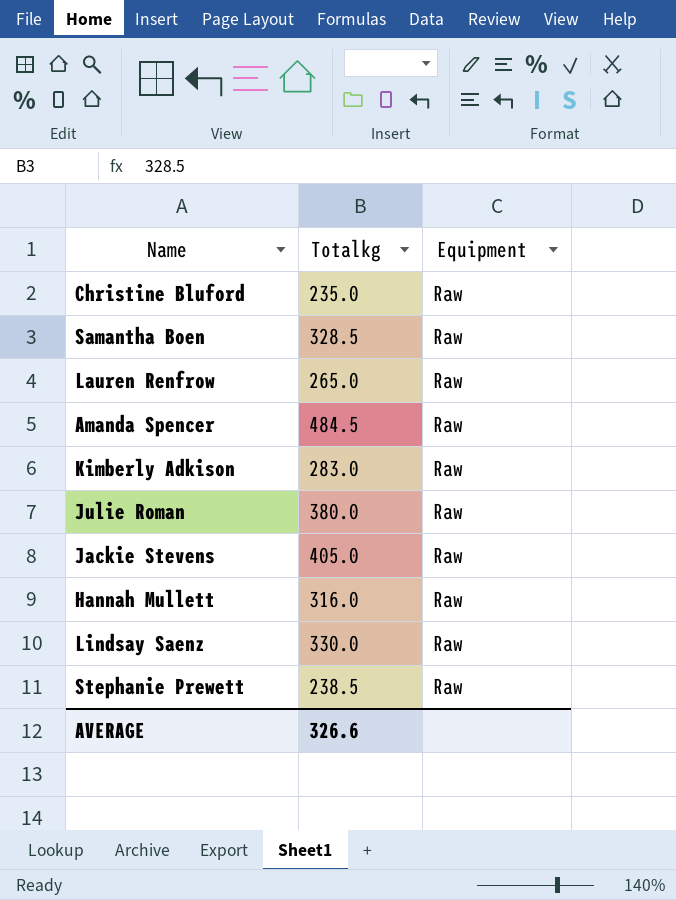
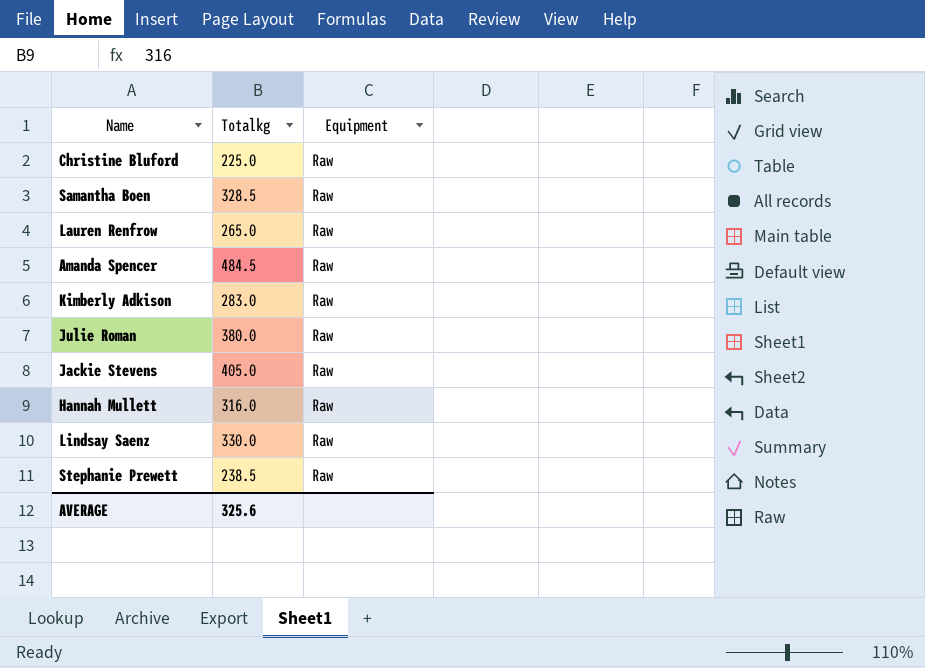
Christine Bluford | Totalkg: 235.0 -> 225.0
AVERAGE | Totalkg: 326.6 -> 325.6

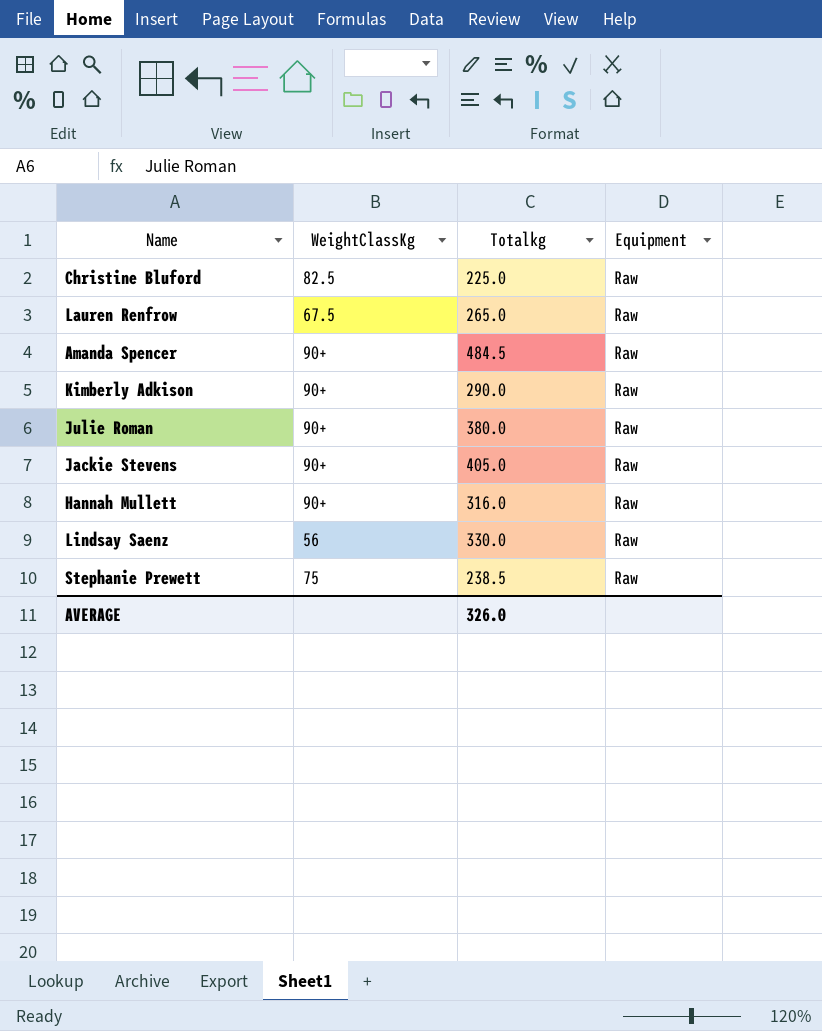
column WeightClassKg | position: none -> 2
row Samantha Boen: 328.5 | Raw -> none
Kimberly Adkison | Totalkg: 283.0 -> 290.0
AVERAGE | Totalkg: 325.6 -> 326.0

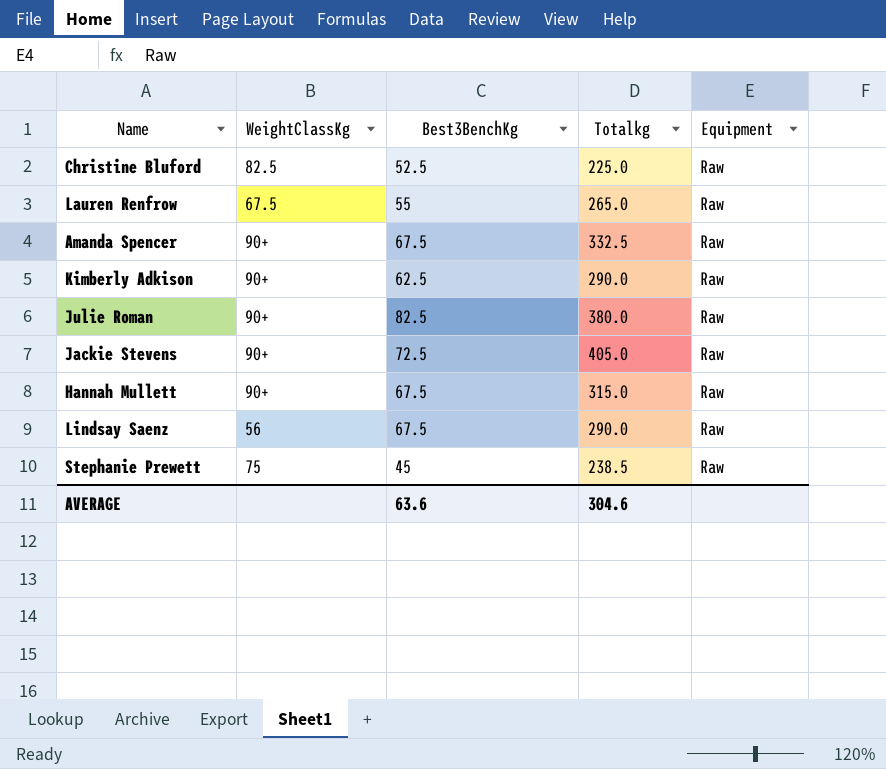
column Best3BenchKg | position: none -> 3
Amanda Spencer | Totalkg: 484.5 -> 332.5
Hannah Mullett | Totalkg: 316.0 -> 315.0
Lindsay Saenz | Totalkg: 330.0 -> 290.0
AVERAGE | Totalkg: 326.0 -> 304.6

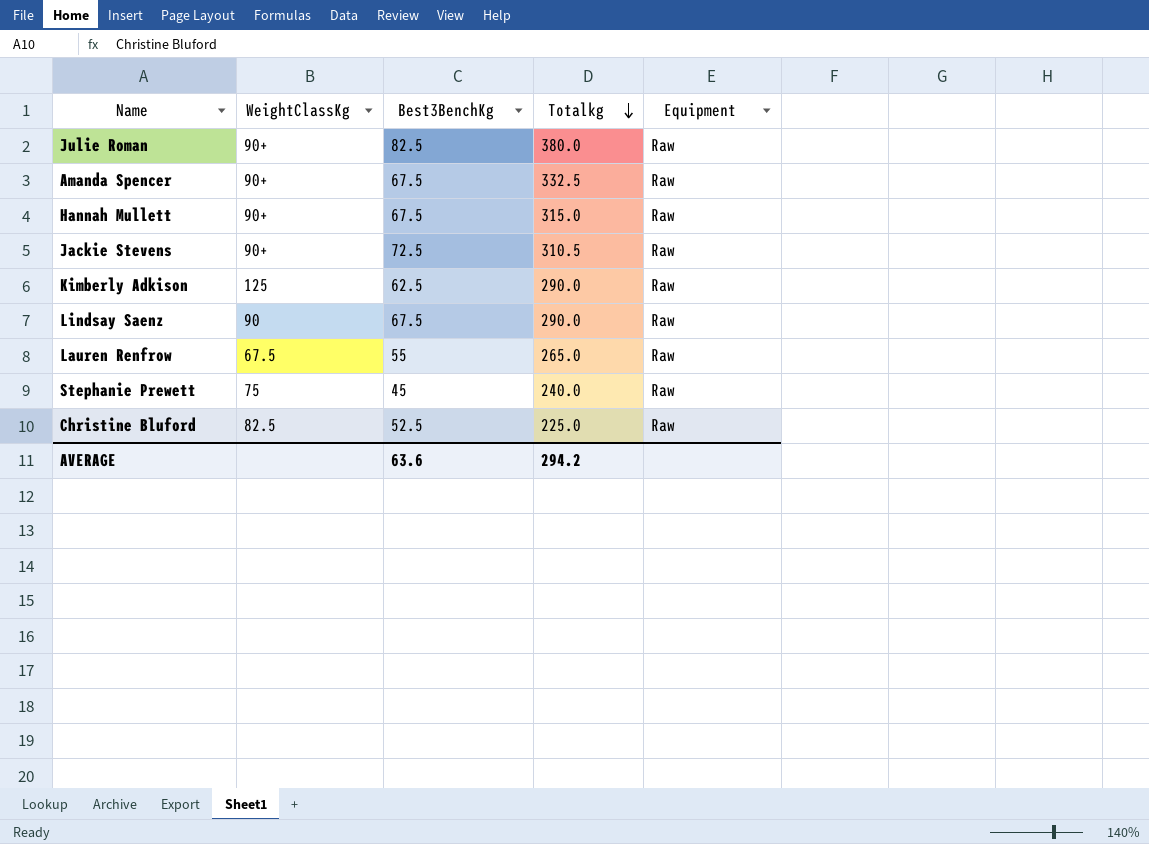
row order: none -> Totalkg descending
Jackie Stevens | Totalkg: 405.0 -> 310.5
Kimberly Adkison | WeightClassKg: 90+ -> 125
Lindsay Saenz | WeightClassKg: 56 -> 90
Stephanie Prewett | Totalkg: 238.5 -> 240.0
AVERAGE | Totalkg: 304.6 -> 294.2

